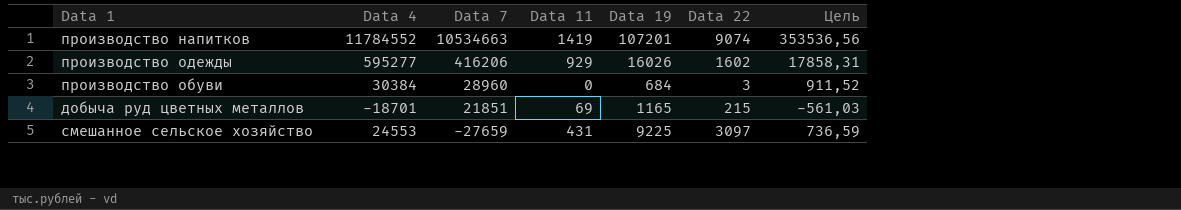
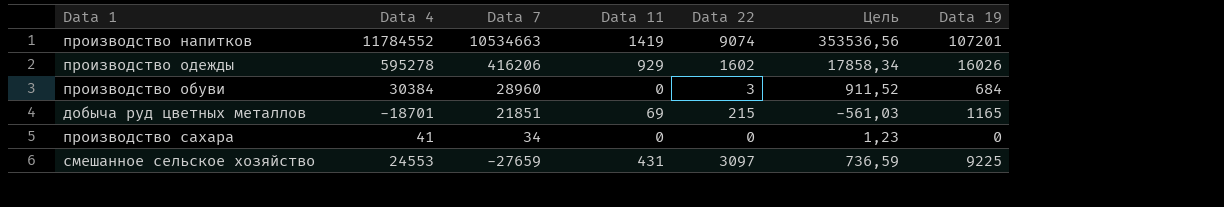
column Data 19 | position: 5 -> 7
производство одежды | Data 4: 595277 -> 595278
производство одежды | Цель: 17858,31 -> 17858,34
row производство сахара: none -> 41 | 34 | 0 | 0 | 1,23 | 0

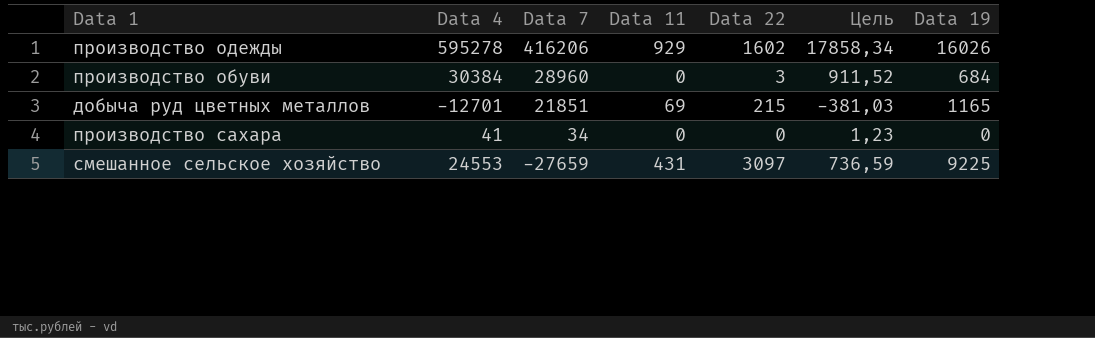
row производство напитков: 11784552 | 10534663 | 1419 | 9074 | 353536,56 | 107201 -> none
добыча руд цветных металлов | Data 4: -18701 -> -12701
добыча руд цветных металлов | Цель: -561,03 -> -381,03

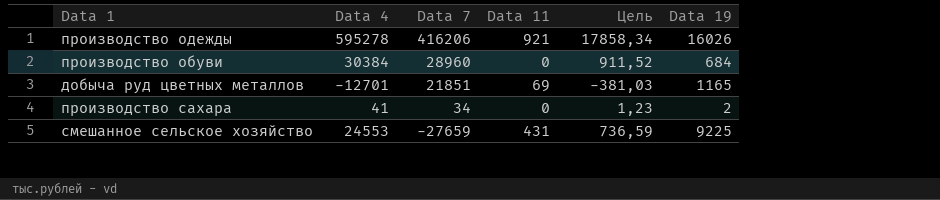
column Data 22 | position: 5 -> none
производство одежды | Data 11: 929 -> 921
производство сахара | Data 19: 0 -> 2

